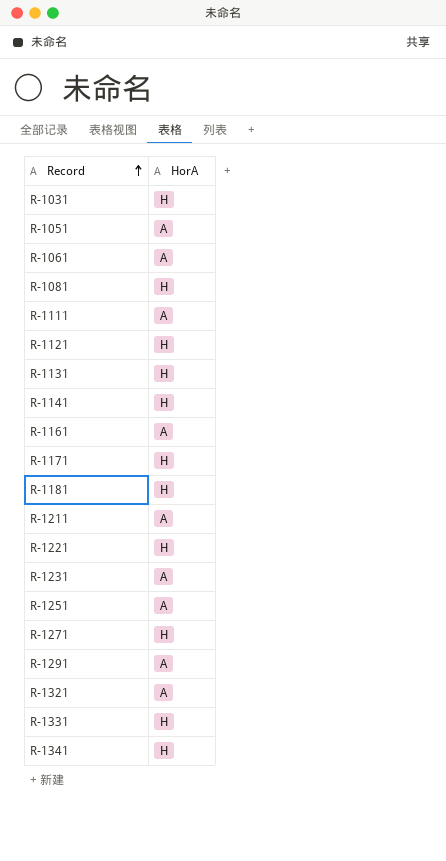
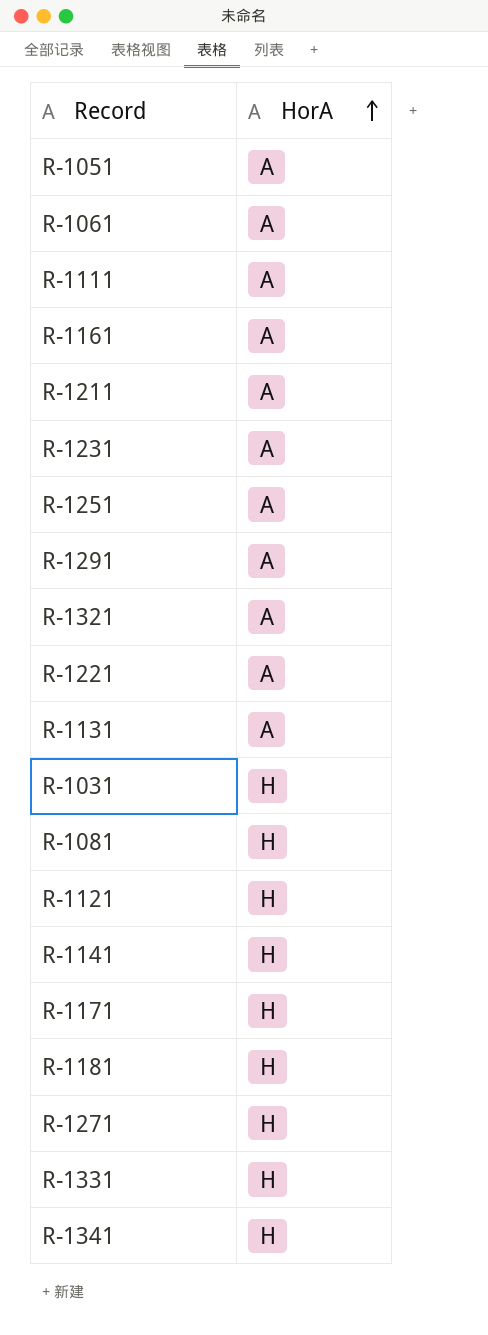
row order: Record ascending -> HorA ascending
R-1221 | HorA: H -> A
R-1131 | HorA: H -> A

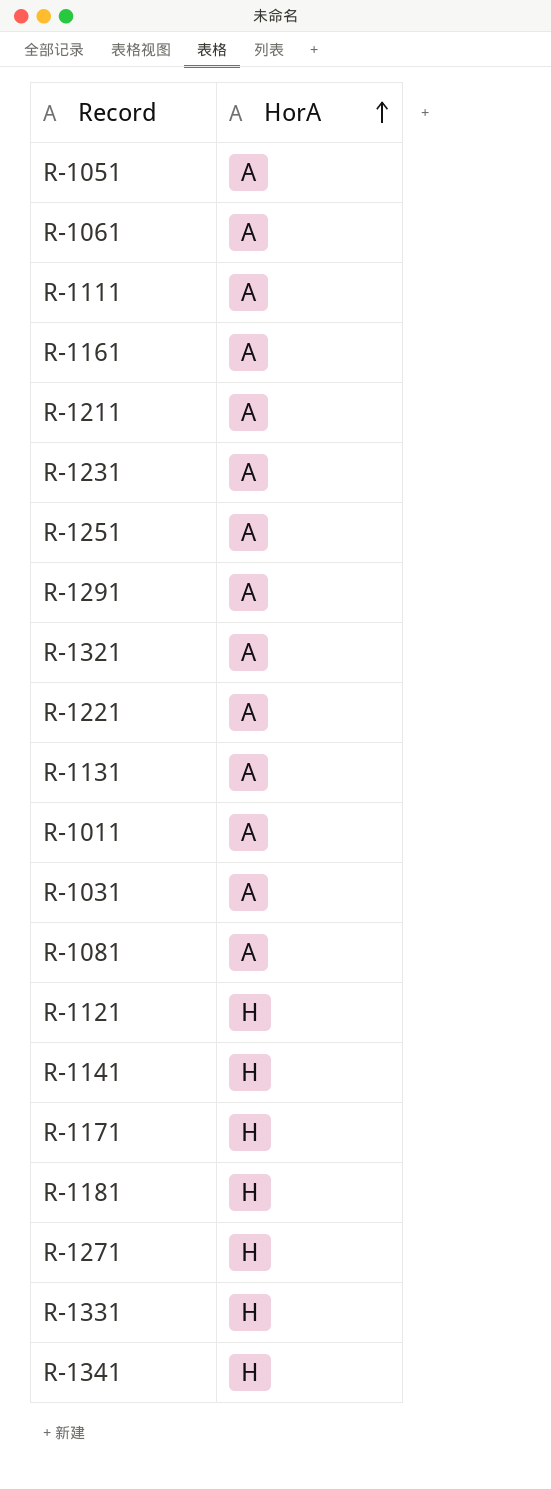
row R-1011: none -> A
R-1031 | HorA: H -> A
R-1081 | HorA: H -> A

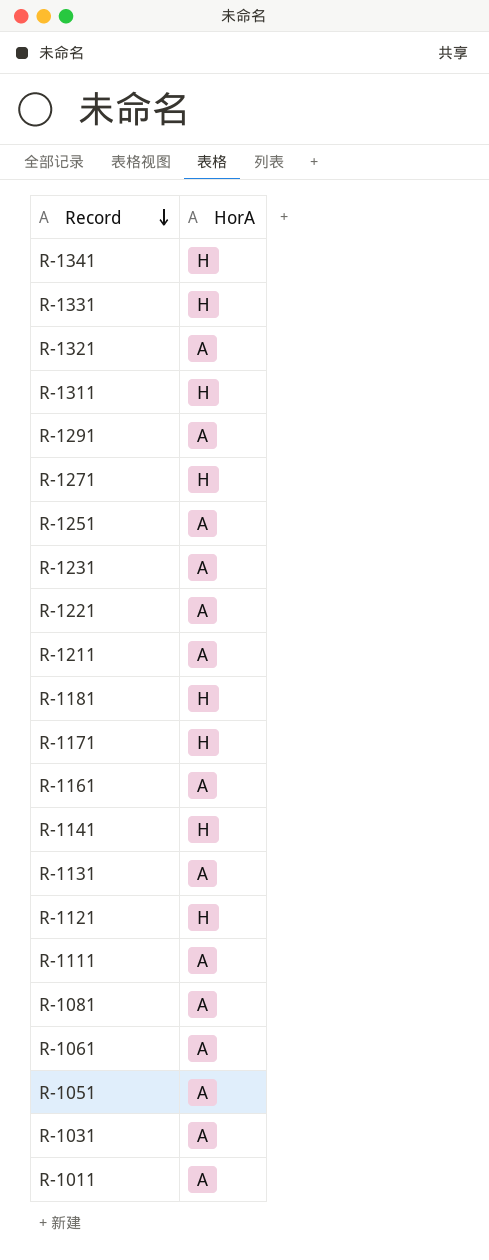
row order: HorA ascending -> Record descending
row R-1311: none -> H

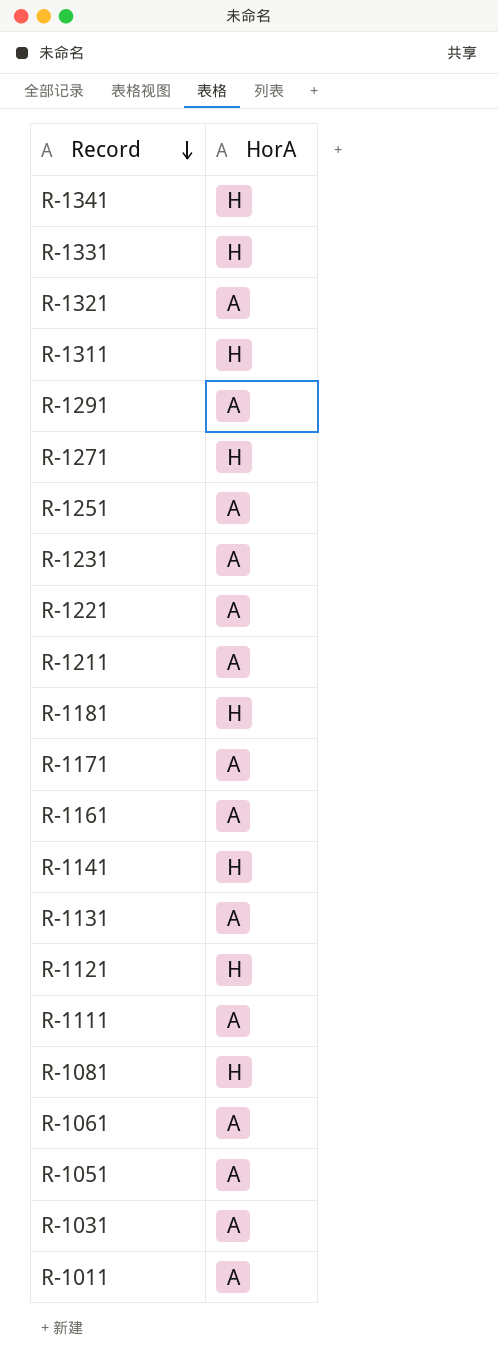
R-1171 | HorA: H -> A
R-1081 | HorA: A -> H

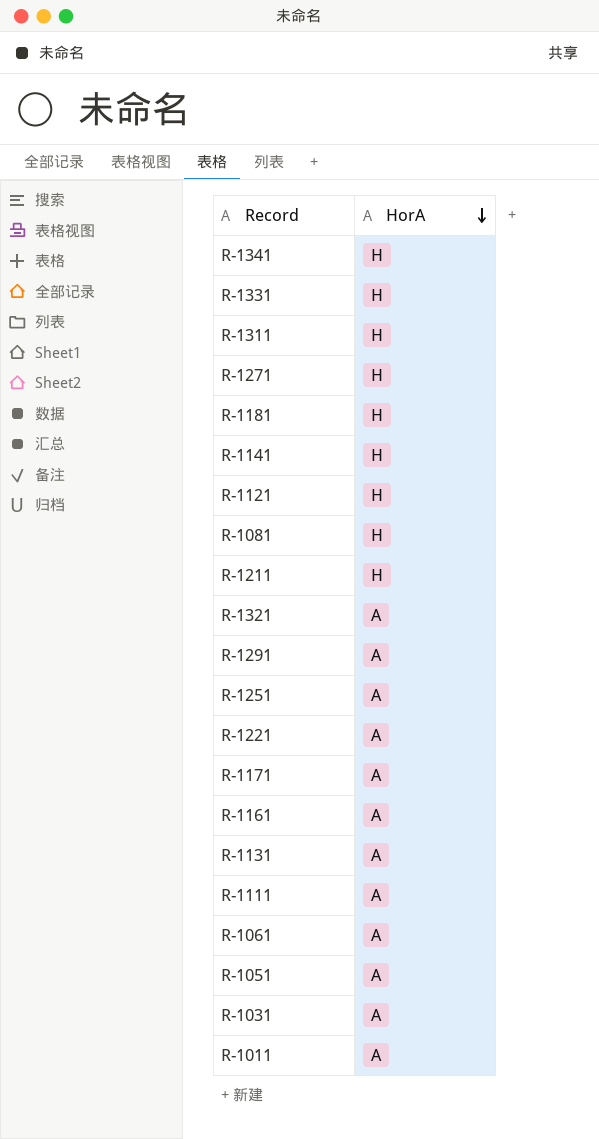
row order: Record descending -> HorA descending
row R-1231: A -> none
R-1211 | HorA: A -> H

